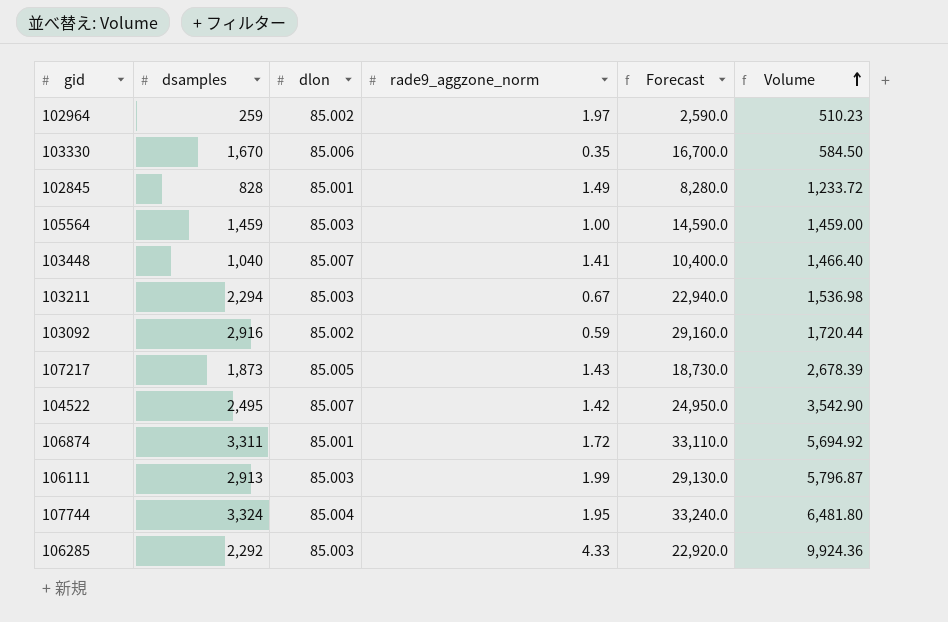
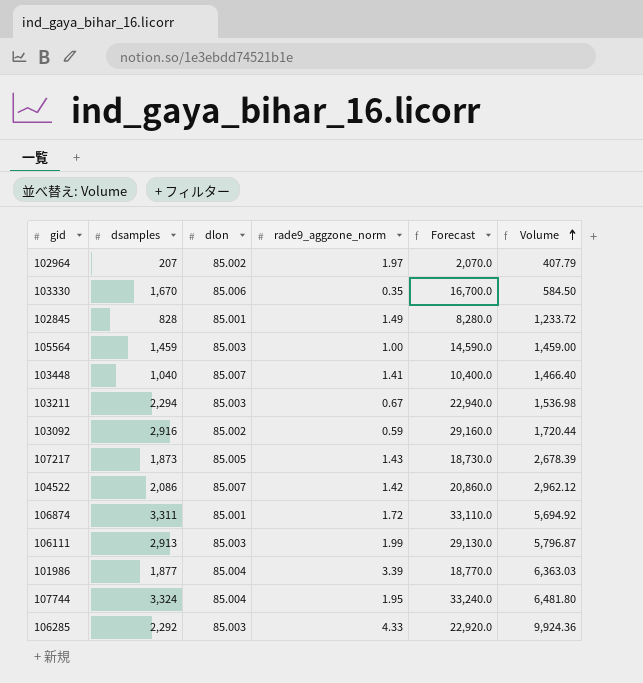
102964 | dsamples: 259 -> 207
102964 | Forecast: 2,590.0 -> 2,070.0
102964 | Volume: 510.23 -> 407.79
104522 | dsamples: 2,495 -> 2,086
104522 | Forecast: 24,950.0 -> 20,860.0
104522 | Volume: 3,542.90 -> 2,962.12
row 101986: none -> 1,877 | 85.004 | 3.39 | 18,770.0 | 6,363.03

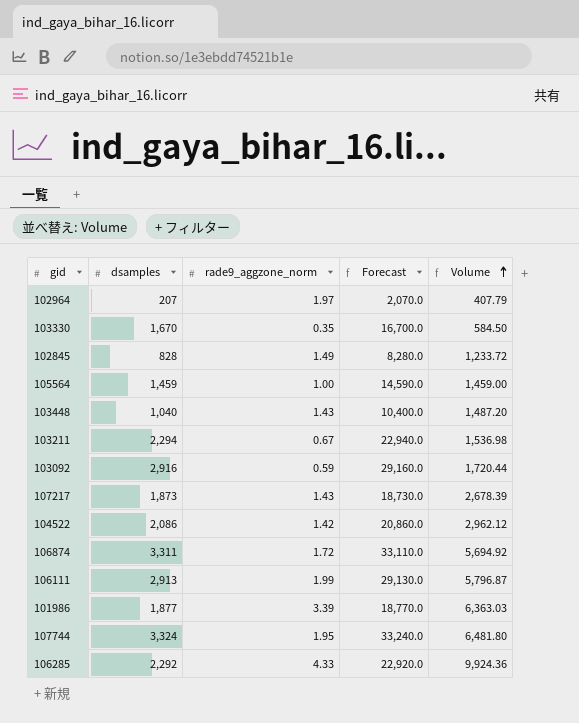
column dlon | position: 3 -> none
103448 | rade9_aggzone_norm: 1.41 -> 1.43
103448 | Volume: 1,466.40 -> 1,487.20

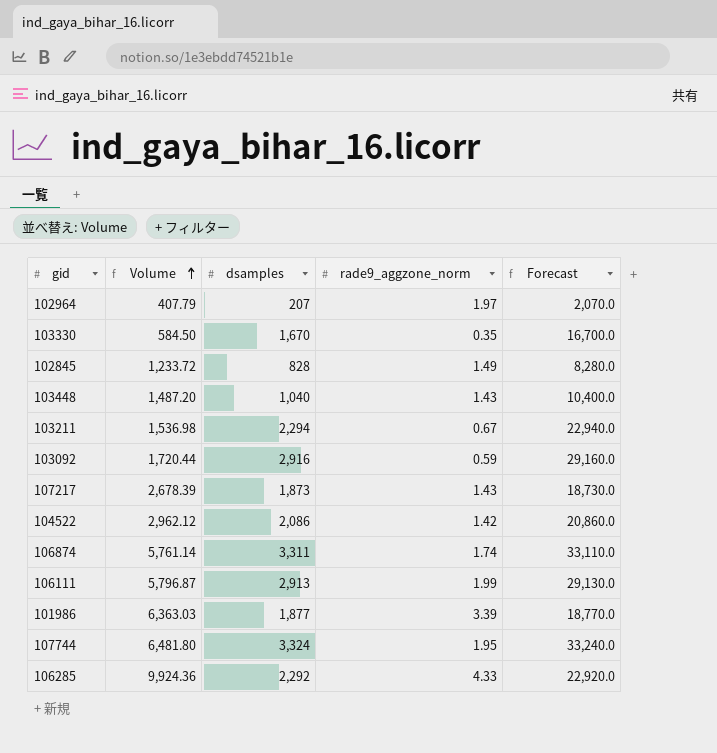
column Volume | position: 5 -> 2
row 105564: 1,459 | 1.00 | 14,590.0 | 1,459.00 -> none
106874 | Volume: 5,694.92 -> 5,761.14
106874 | rade9_aggzone_norm: 1.72 -> 1.74

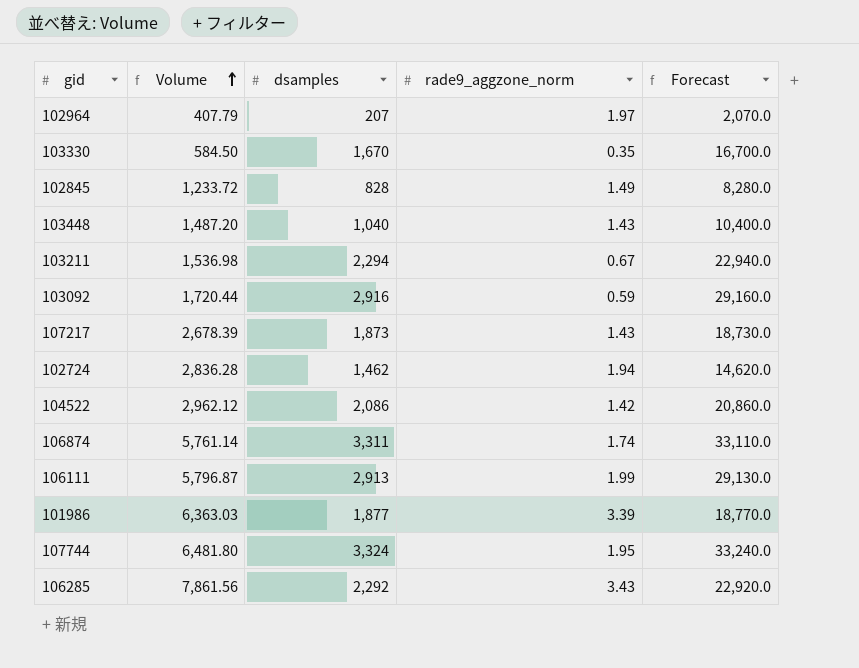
row 102724: none -> 2,836.28 | 1,462 | 1.94 | 14,620.0
106285 | Volume: 9,924.36 -> 7,861.56
106285 | rade9_aggzone_norm: 4.33 -> 3.43

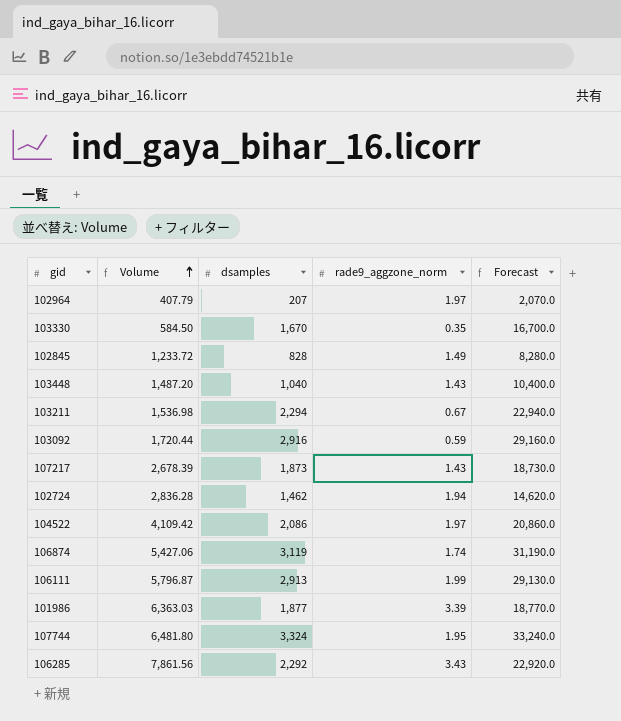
104522 | Volume: 2,962.12 -> 4,109.42
104522 | rade9_aggzone_norm: 1.42 -> 1.97
106874 | Volume: 5,761.14 -> 5,427.06
106874 | dsamples: 3,311 -> 3,119
106874 | Forecast: 33,110.0 -> 31,190.0

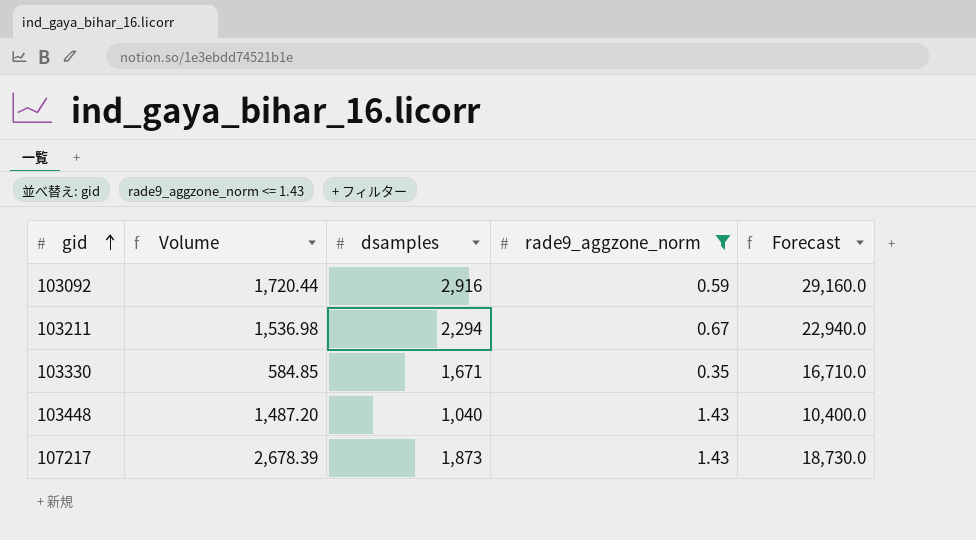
filter: none -> rade9_aggzone_norm <= 1.43
row order: Volume ascending -> gid ascending
103330 | Volume: 584.50 -> 584.85
103330 | dsamples: 1,670 -> 1,671
103330 | Forecast: 16,700.0 -> 16,710.0

